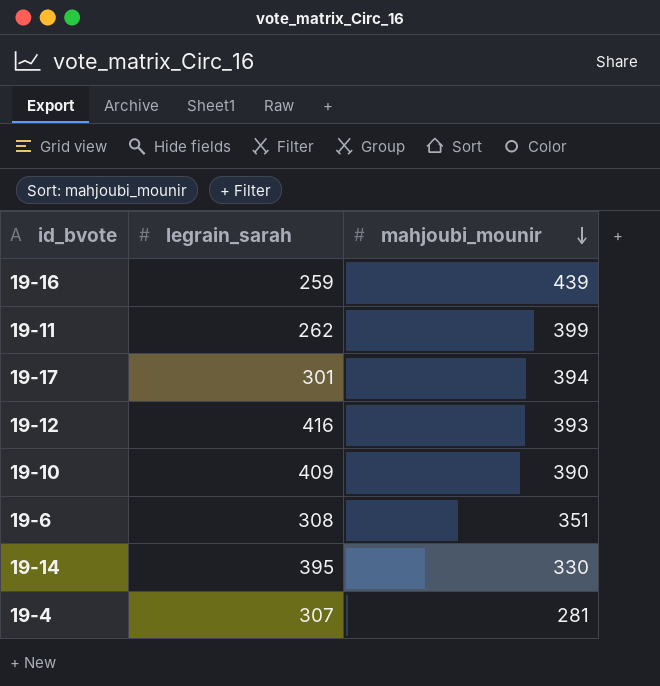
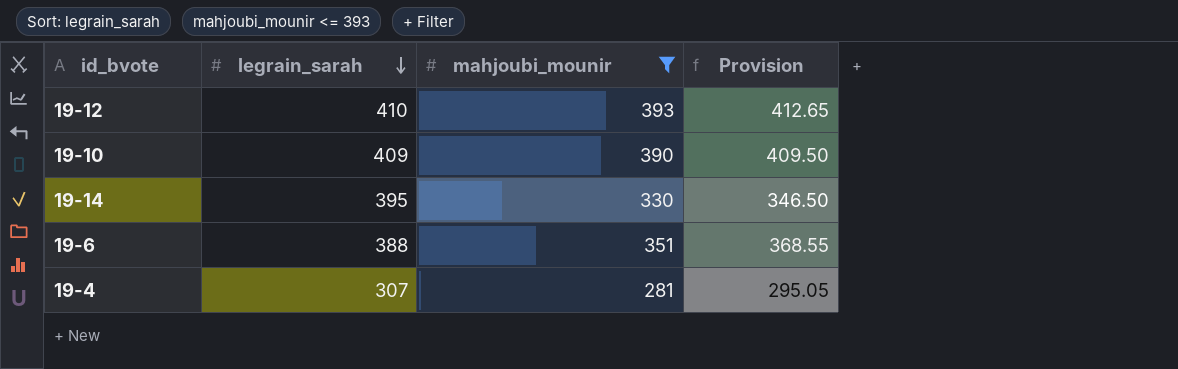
filter: none -> mahjoubi_mounir <= 393
row order: mahjoubi_mounir descending -> legrain_sarah descending
column Provision | formula: none -> [mahjoubi_mounir] * 1.05
19-12 | legrain_sarah: 416 -> 410
19-6 | legrain_sarah: 308 -> 388

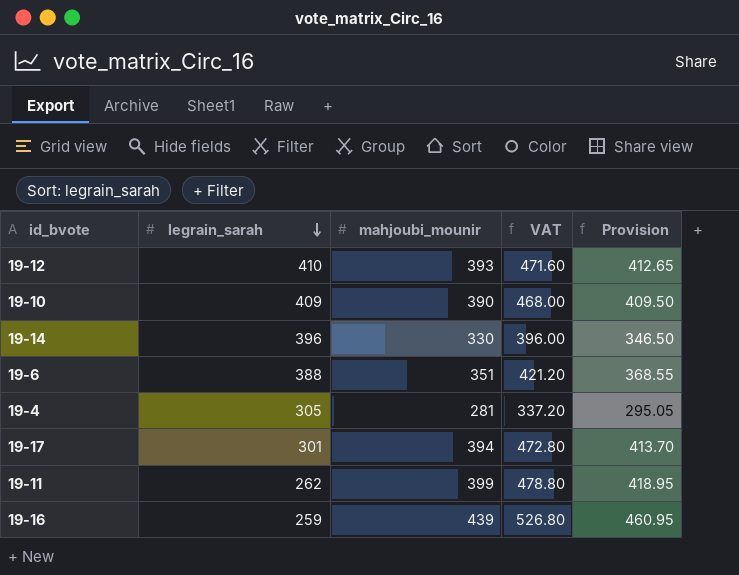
filter: mahjoubi_mounir <= 393 -> none
column VAT | formula: none -> [mahjoubi_mounir] * 1.2
19-14 | legrain_sarah: 395 -> 396
19-4 | legrain_sarah: 307 -> 305

